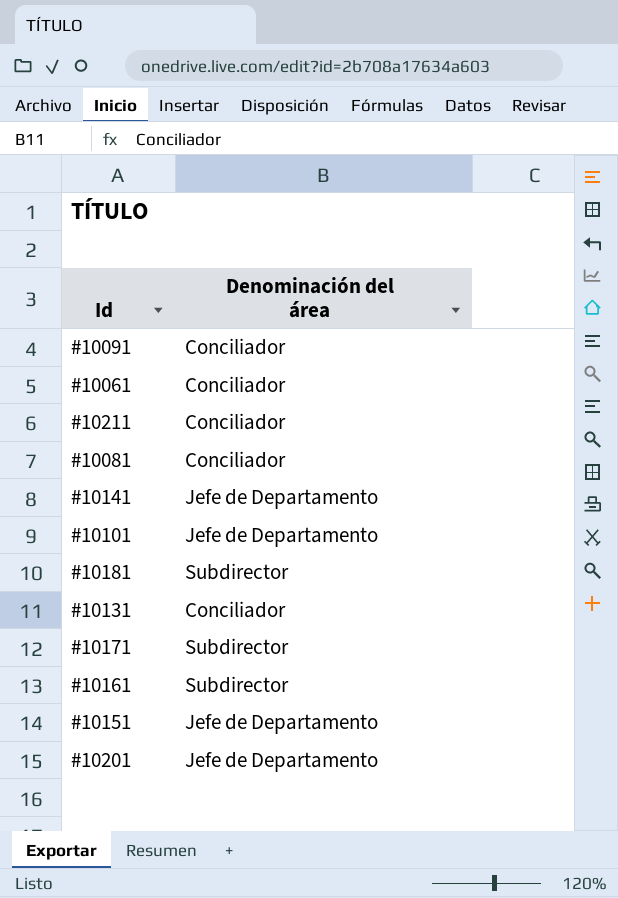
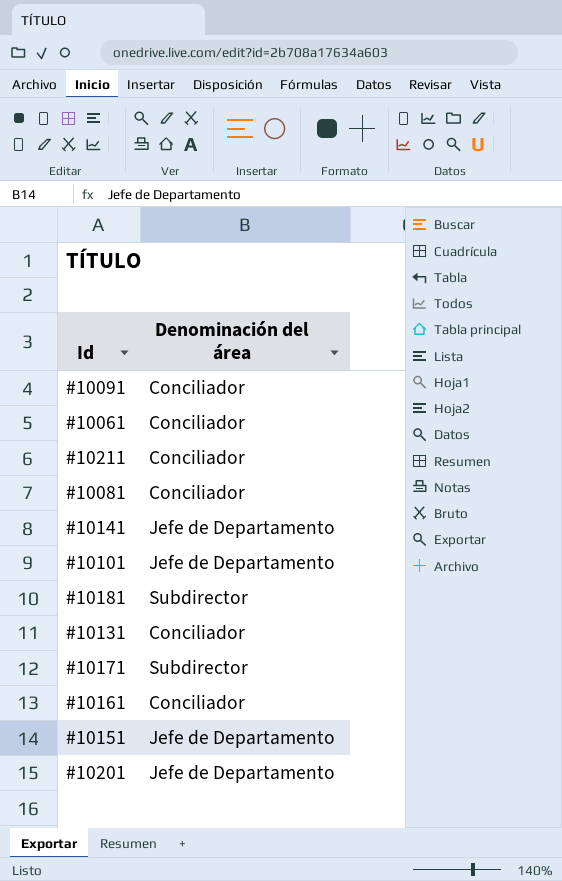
#10161 | Denominación del área: Subdirector -> Conciliador

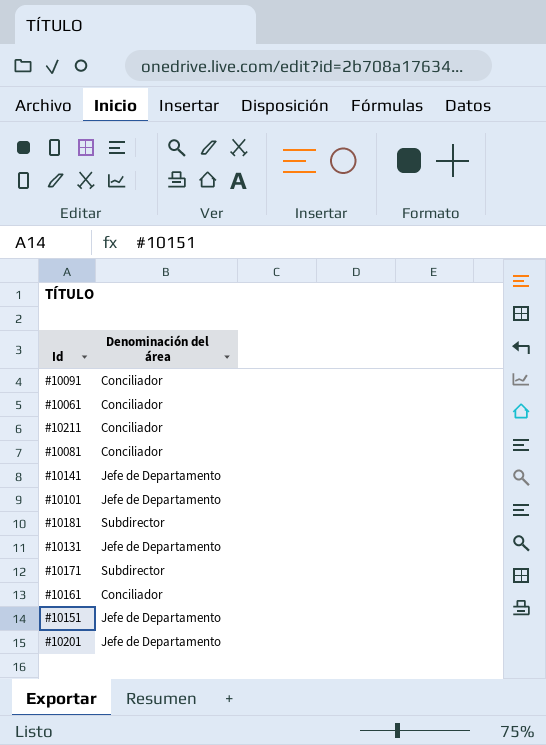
#10131 | Denominación del área: Conciliador -> Jefe de Departamento

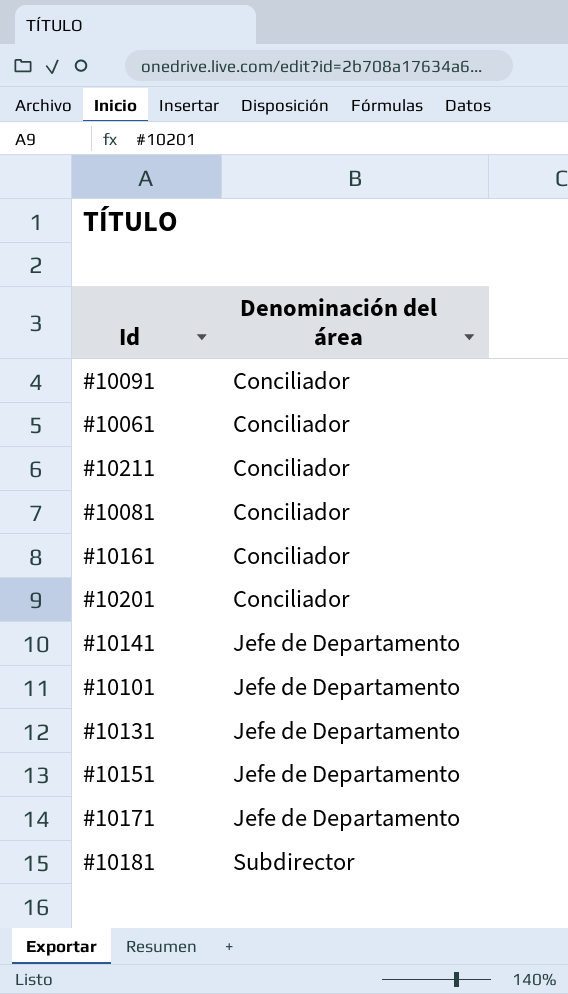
row order: none -> Denominación del área ascending
#10201 | Denominación del área: Jefe de Departamento -> Conciliador
#10171 | Denominación del área: Subdirector -> Jefe de Departamento

